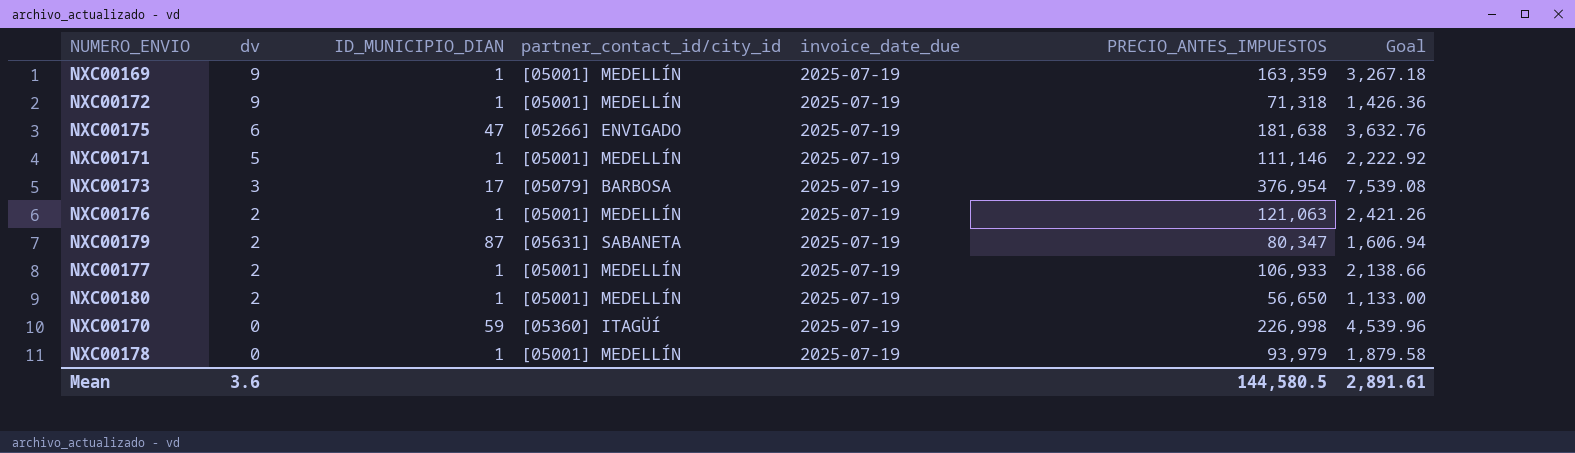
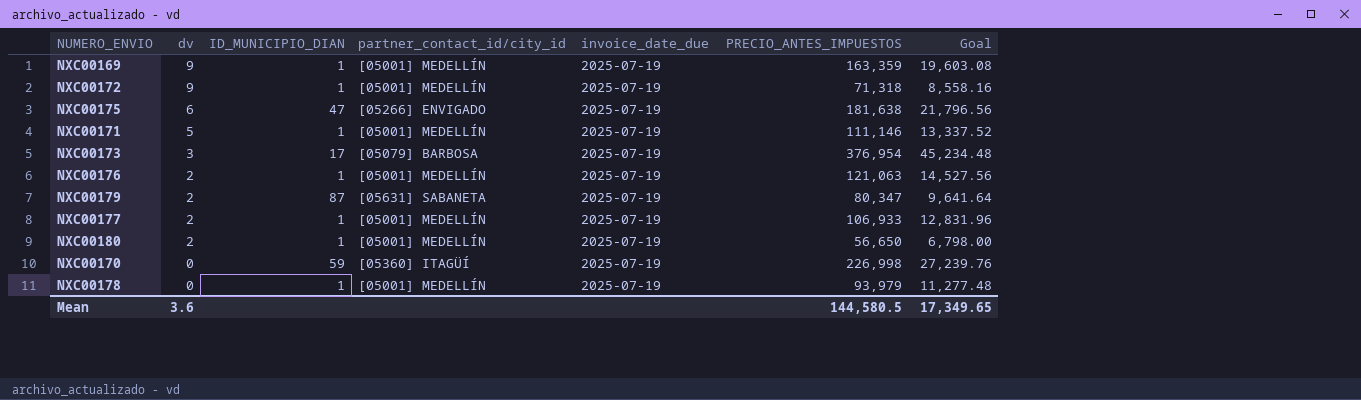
column Goal | formula: [PRECIO_ANTES_IMPUESTOS] * 0.02 -> [PRECIO_ANTES_IMPUESTOS] * 0.12
Mean | Goal: 2,891.61 -> 17,349.65

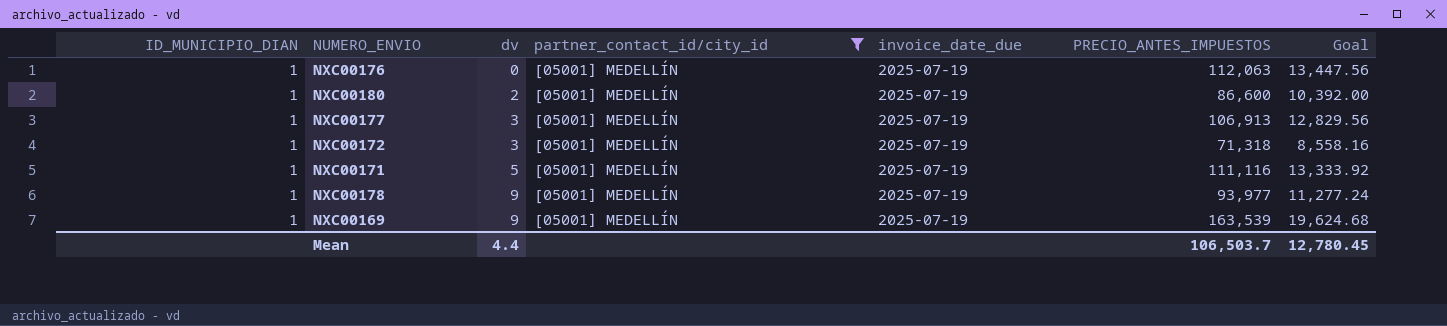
filter: none -> partner_contact_id/city_id = [05001] MEDELLÍN
row order: dv descending -> dv ascending
column ID_MUNICIPIO_DIAN | position: 3 -> 1
NXC00176 | dv: 2 -> 0
NXC00176 | PRECIO_ANTES_IMPUESTOS: 121,063 -> 112,063
NXC00176 | Goal: 14,527.56 -> 13,447.56
NXC00180 | PRECIO_ANTES_IMPUESTOS: 56,650 -> 86,600
NXC00180 | Goal: 6,798.00 -> 10,392.00
NXC00177 | dv: 2 -> 3
NXC00177 | PRECIO_ANTES_IMPUESTOS: 106,933 -> 106,913
NXC00177 | Goal: 12,831.96 -> 12,829.56
NXC00172 | dv: 9 -> 3
NXC00171 | PRECIO_ANTES_IMPUESTOS: 111,146 -> 111,116
NXC00171 | Goal: 13,337.52 -> 13,333.92
NXC00178 | dv: 0 -> 9
NXC00178 | PRECIO_ANTES_IMPUESTOS: 93,979 -> 93,977
NXC00178 | Goal: 11,277.48 -> 11,277.24
NXC00169 | PRECIO_ANTES_IMPUESTOS: 163,359 -> 163,539
NXC00169 | Goal: 19,603.08 -> 19,624.68
Mean | dv: 3.6 -> 4.4
Mean | PRECIO_ANTES_IMPUESTOS: 144,580.5 -> 106,503.7
Mean | Goal: 17,349.65 -> 12,780.45

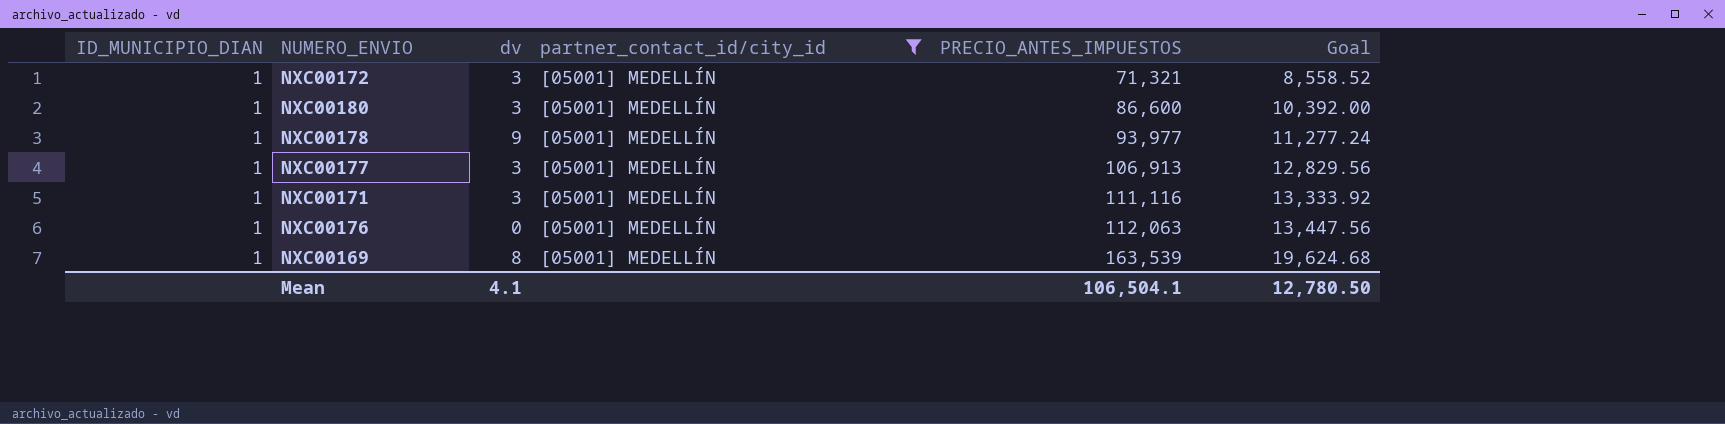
row order: dv ascending -> PRECIO_ANTES_IMPUESTOS ascending
column invoice_date_due | position: 5 -> none
NXC00172 | PRECIO_ANTES_IMPUESTOS: 71,318 -> 71,321
NXC00172 | Goal: 8,558.16 -> 8,558.52
NXC00180 | dv: 2 -> 3
NXC00171 | dv: 5 -> 3
NXC00169 | dv: 9 -> 8
Mean | dv: 4.4 -> 4.1
Mean | PRECIO_ANTES_IMPUESTOS: 106,503.7 -> 106,504.1
Mean | Goal: 12,780.45 -> 12,780.50

